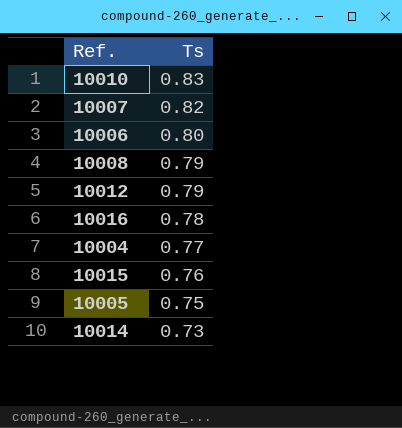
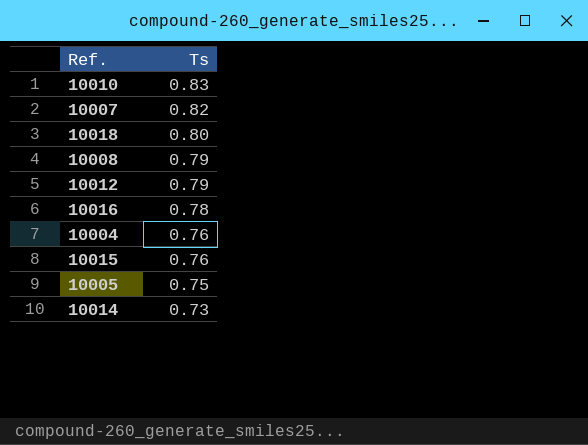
row 10006: 0.80 -> none
row 10018: none -> 0.80
10004 | Ts: 0.77 -> 0.76

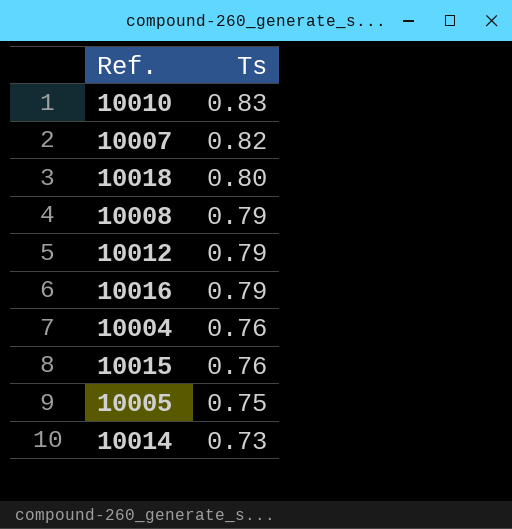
10016 | Ts: 0.78 -> 0.79

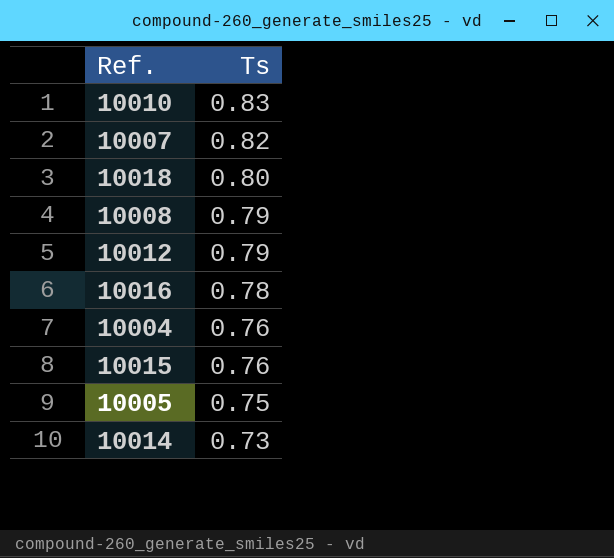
10016 | Ts: 0.79 -> 0.78

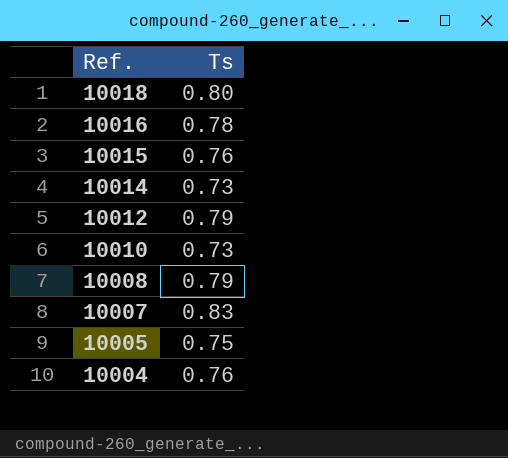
row order: Ts descending -> Ref. descending
10010 | Ts: 0.83 -> 0.73
10007 | Ts: 0.82 -> 0.83

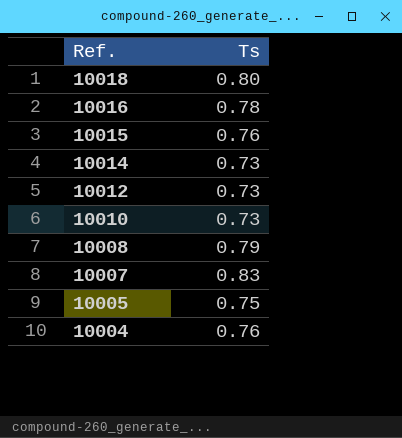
10012 | Ts: 0.79 -> 0.73

